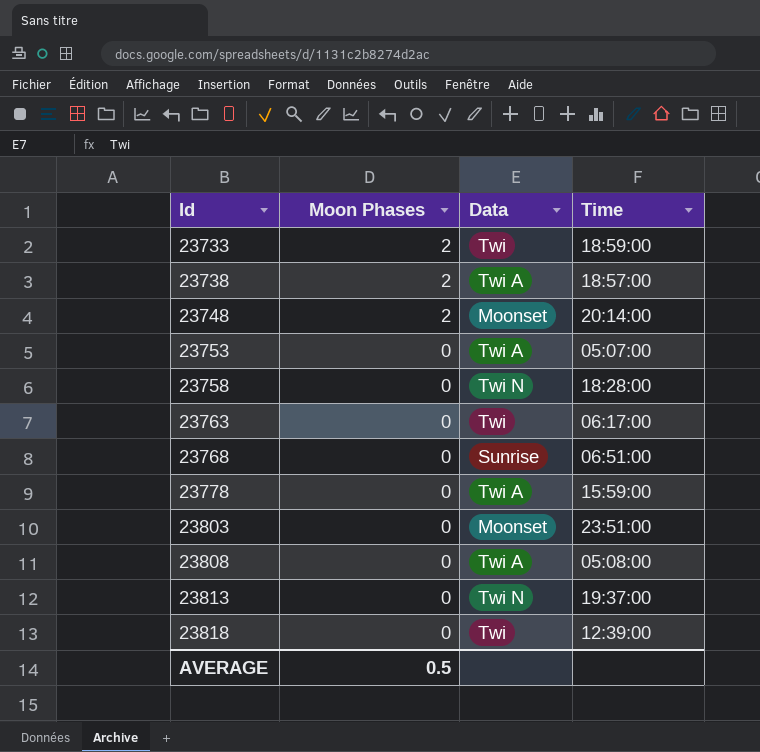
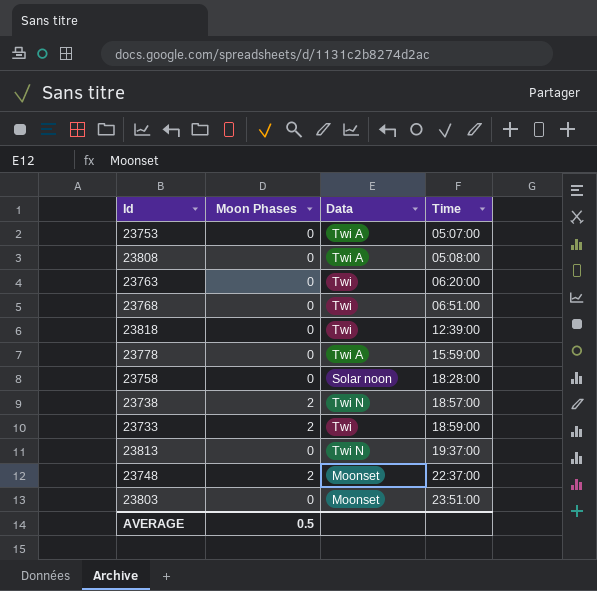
row order: Id ascending -> Time ascending
23763 | Time: 06:17:00 -> 06:20:00
23768 | Data: Sunrise -> Twi
23758 | Data: Twi N -> Solar noon
23738 | Data: Twi A -> Twi N
23748 | Time: 20:14:00 -> 22:37:00

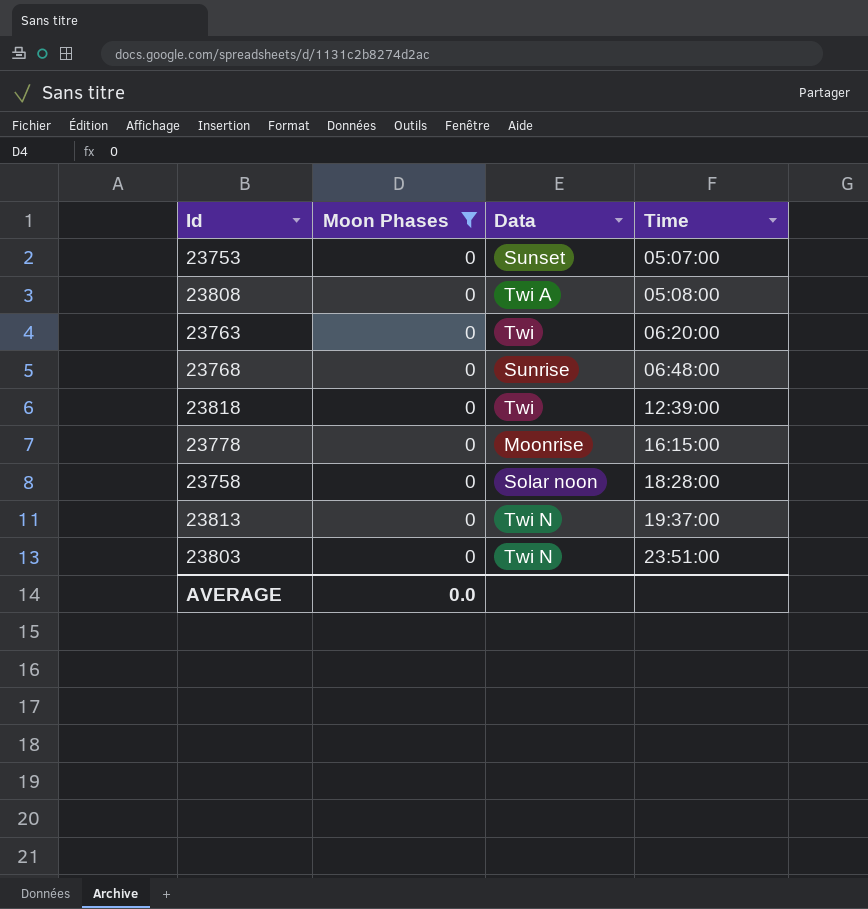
filter: none -> Moon Phases = 0
23753 | Data: Twi A -> Sunset
23768 | Data: Twi -> Sunrise
23768 | Time: 06:51:00 -> 06:48:00
23778 | Data: Twi A -> Moonrise
23778 | Time: 15:59:00 -> 16:15:00
23803 | Data: Moonset -> Twi N
AVERAGE | Moon Phases: 0.5 -> 0.0

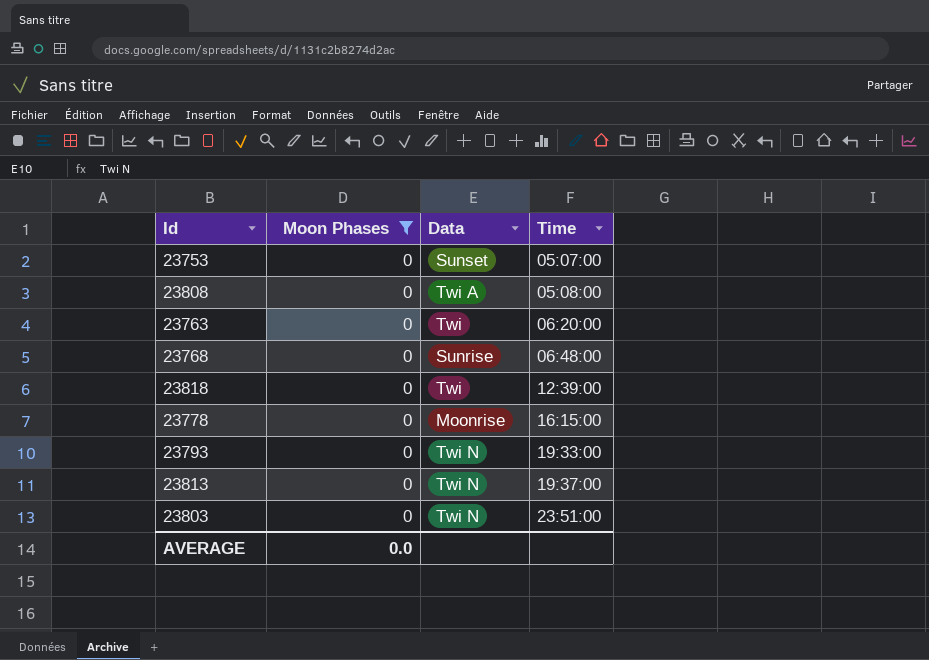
row 23758: 0 | Solar noon | 18:28:00 -> none
row 23793: none -> 0 | Twi N | 19:33:00

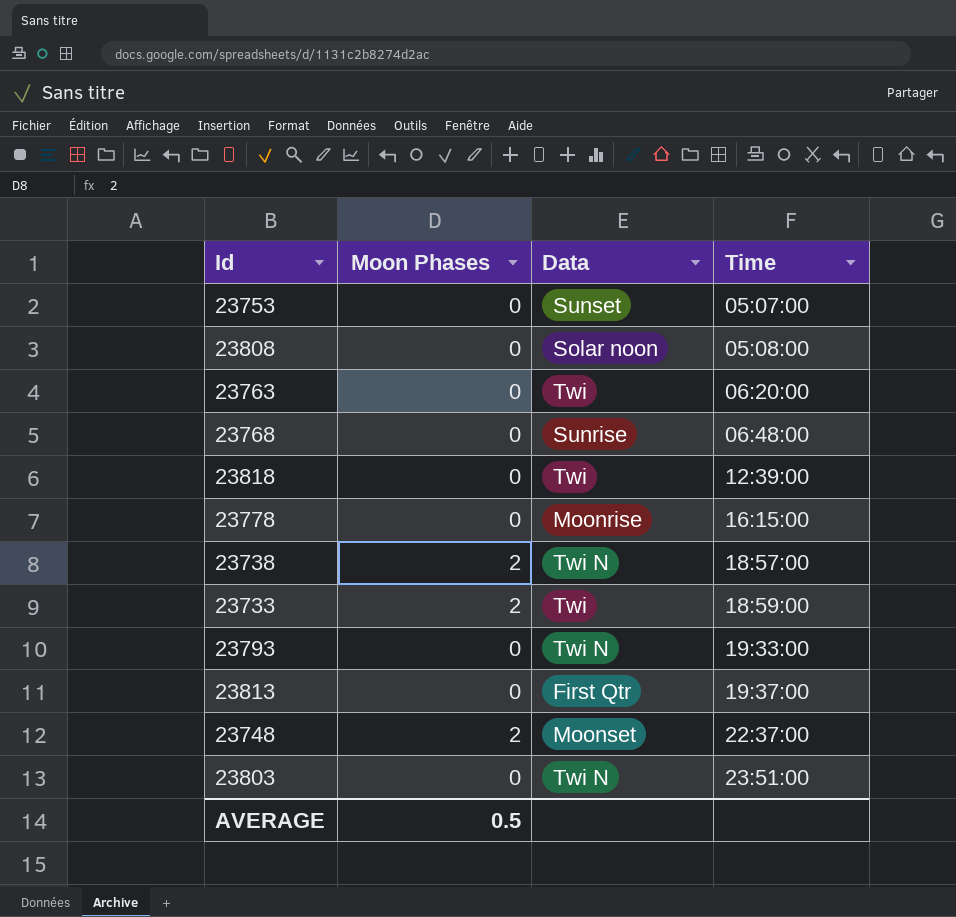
filter: Moon Phases = 0 -> none
23808 | Data: Twi A -> Solar noon
23813 | Data: Twi N -> First Qtr
AVERAGE | Moon Phases: 0.0 -> 0.5

